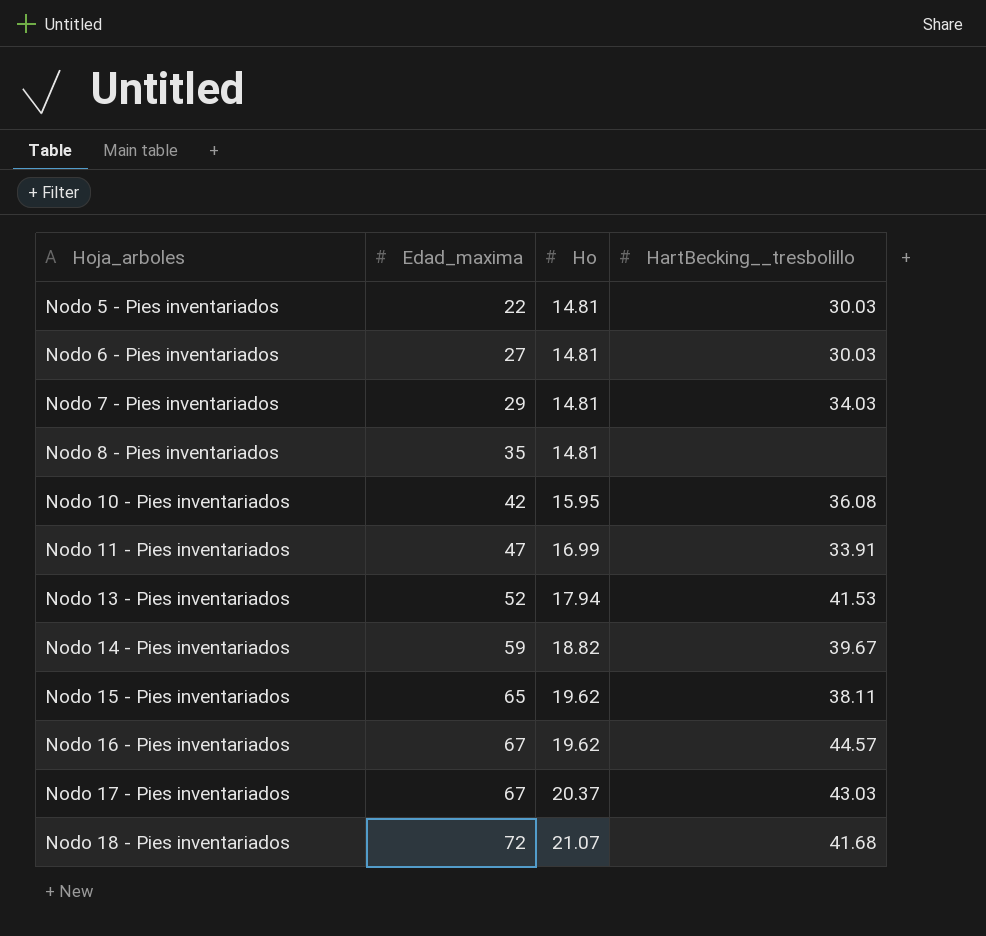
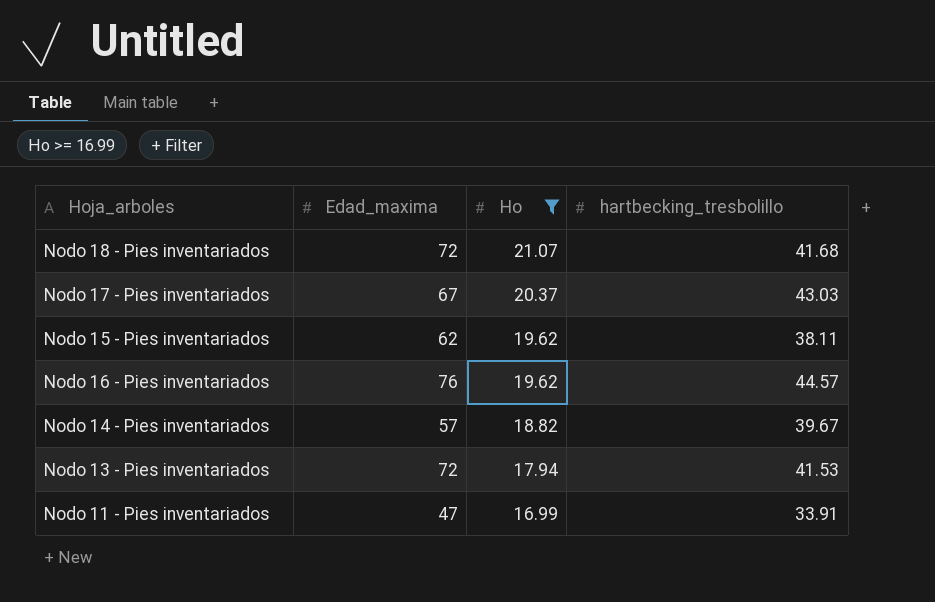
filter: none -> Ho >= 16.99
row order: Hoja_arboles ascending -> Ho descending
column name: HartBecking__tresbolillo -> hartbecking_tresbolillo
Nodo 15 - Pies inventariados | Edad_maxima: 65 -> 62
Nodo 16 - Pies inventariados | Edad_maxima: 67 -> 76
Nodo 14 - Pies inventariados | Edad_maxima: 59 -> 57
Nodo 13 - Pies inventariados | Edad_maxima: 52 -> 72

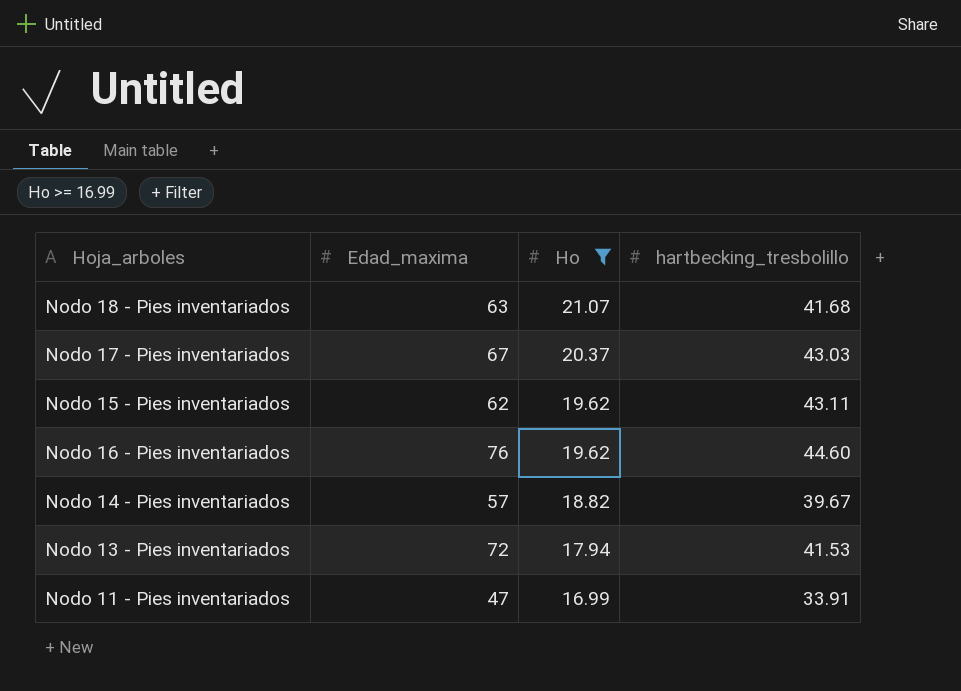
Nodo 18 - Pies inventariados | Edad_maxima: 72 -> 63
Nodo 15 - Pies inventariados | hartbecking_tresbolillo: 38.11 -> 43.11
Nodo 16 - Pies inventariados | hartbecking_tresbolillo: 44.57 -> 44.60

